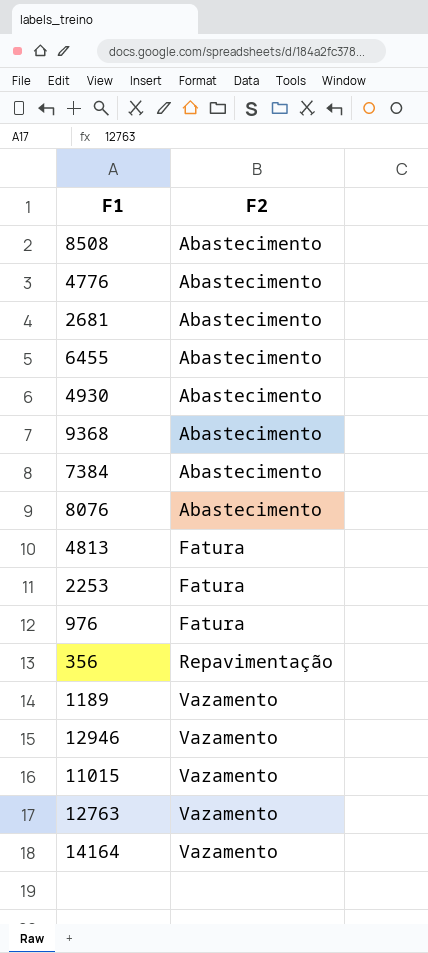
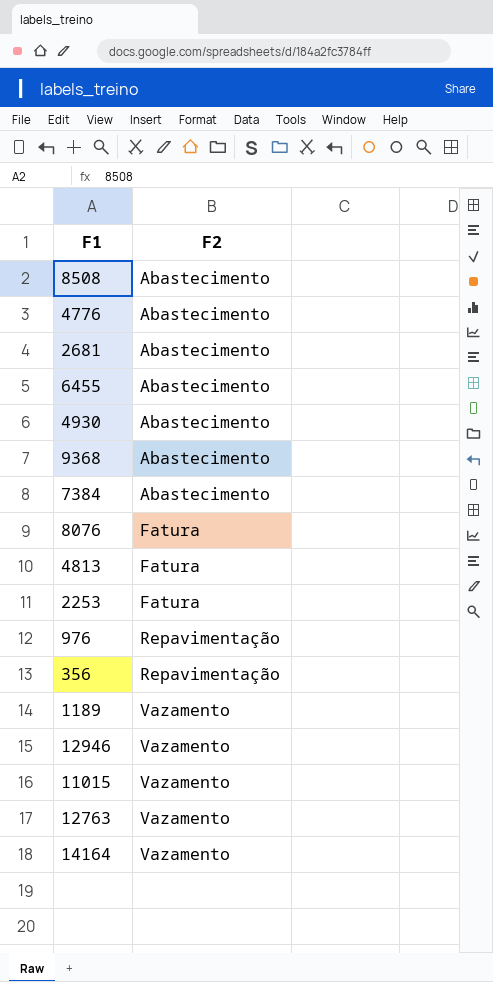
8076 | F2: Abastecimento -> Fatura
976 | F2: Fatura -> Repavimentação

